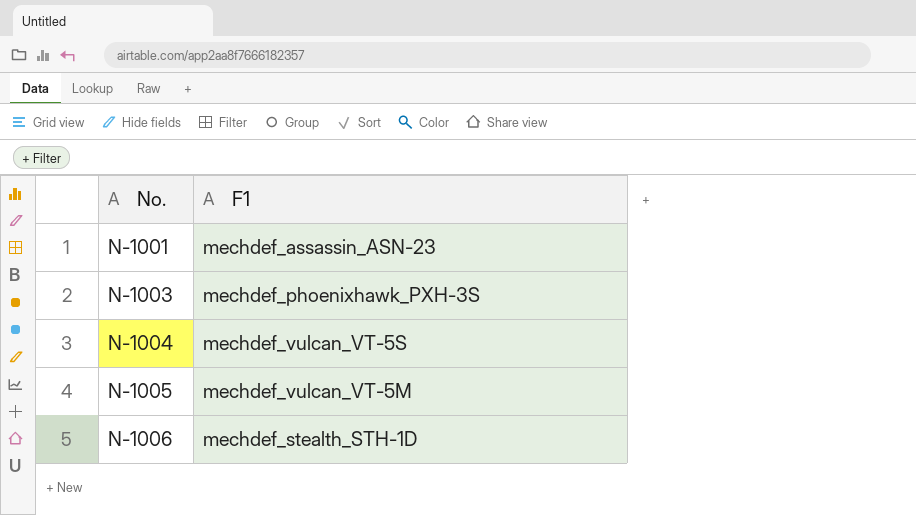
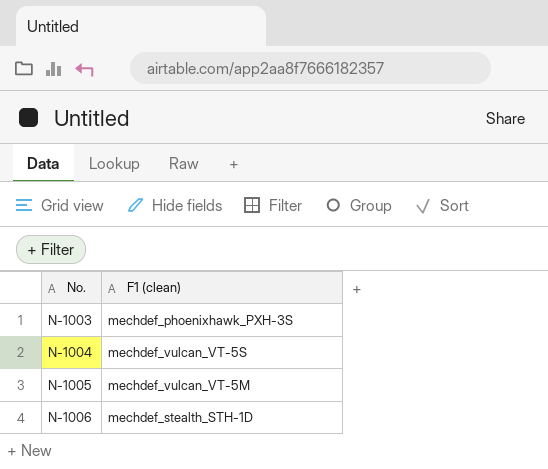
column name: F1 -> F1 (clean)
row N-1001: mechdef_assassin_ASN-23 -> none

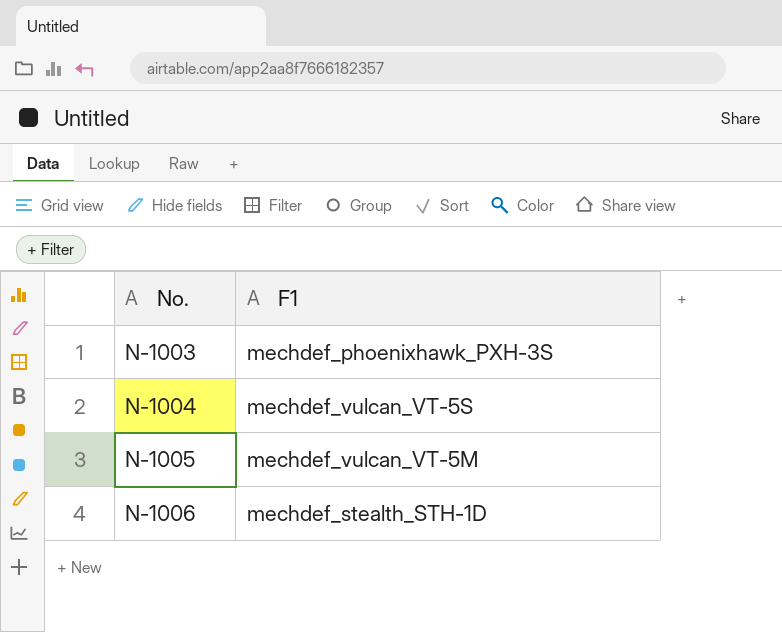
column name: F1 (clean) -> F1

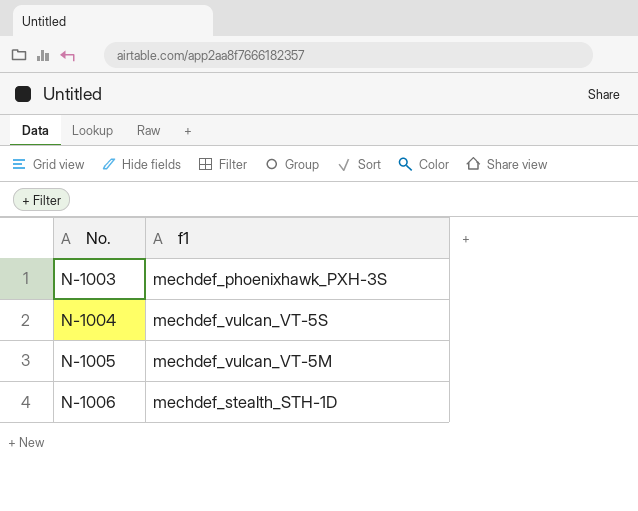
column name: F1 -> f1

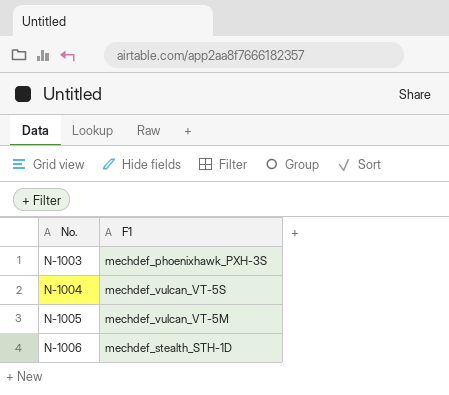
column name: f1 -> F1

